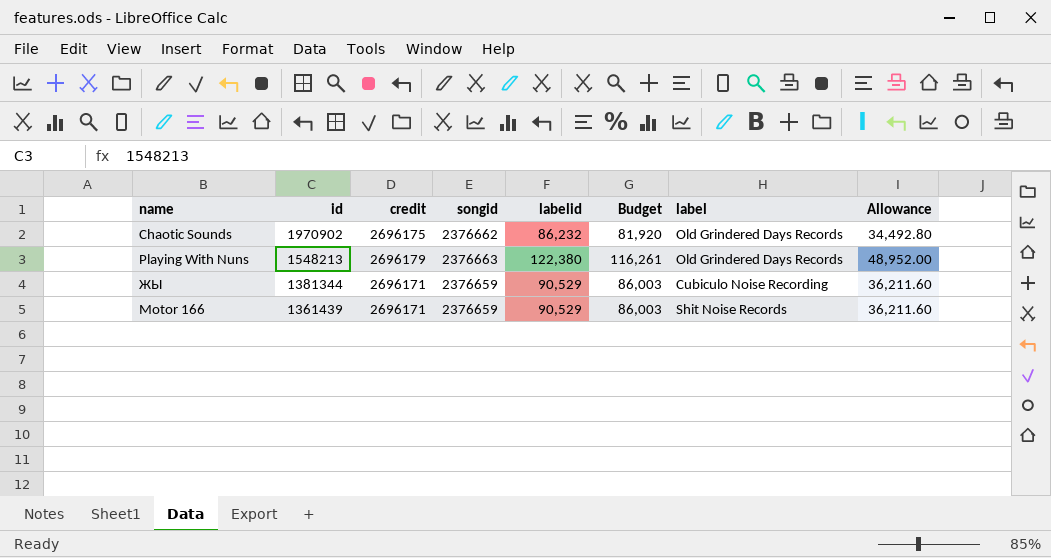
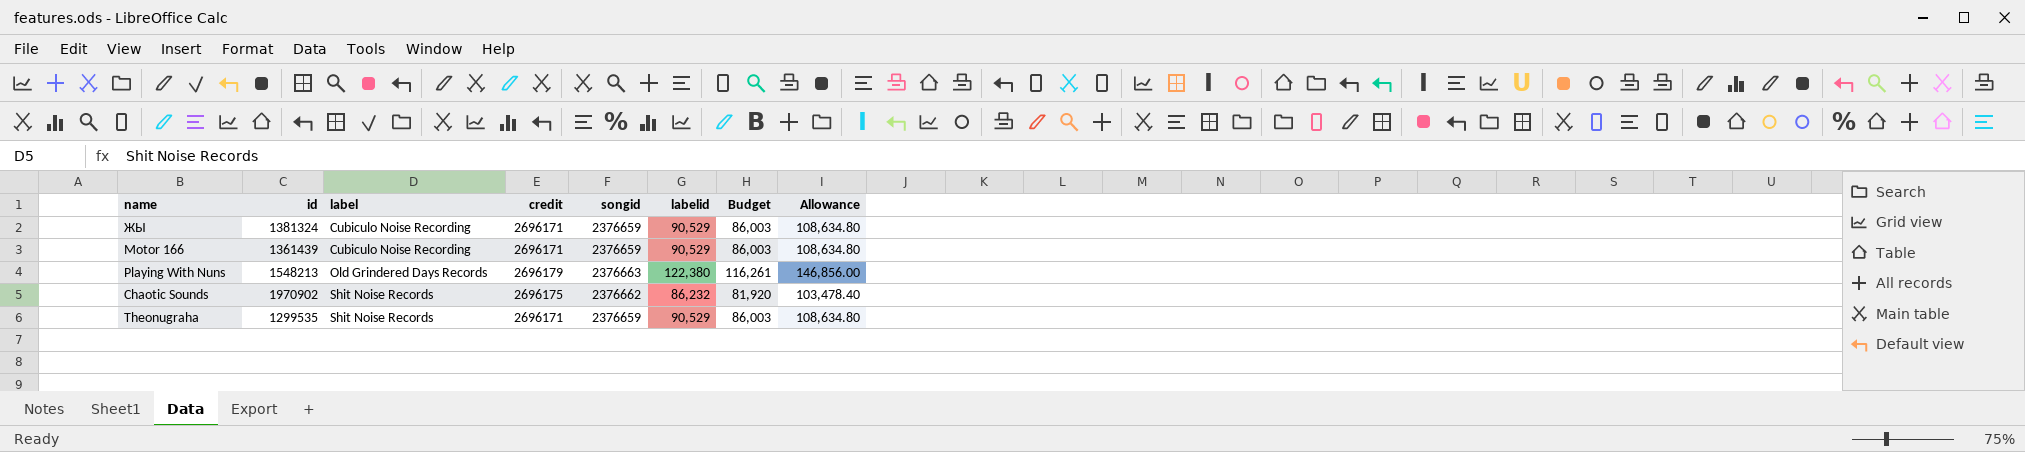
row order: id descending -> label ascending
column label | position: 7 -> 3
column Allowance | formula: [labelid] * 0.4 -> [labelid] * 1.2
ЖЫ | id: 1381344 -> 1381324
Motor 166 | label: Shit Noise Records -> Cubiculo Noise Recording
Chaotic Sounds | label: Old Grindered Days Records -> Shit Noise Records
row Theonugraha: none -> 1299535 | Shit Noise Records | 2696171 | 2376659 | 90,529 | 86,003 | 108,634.80

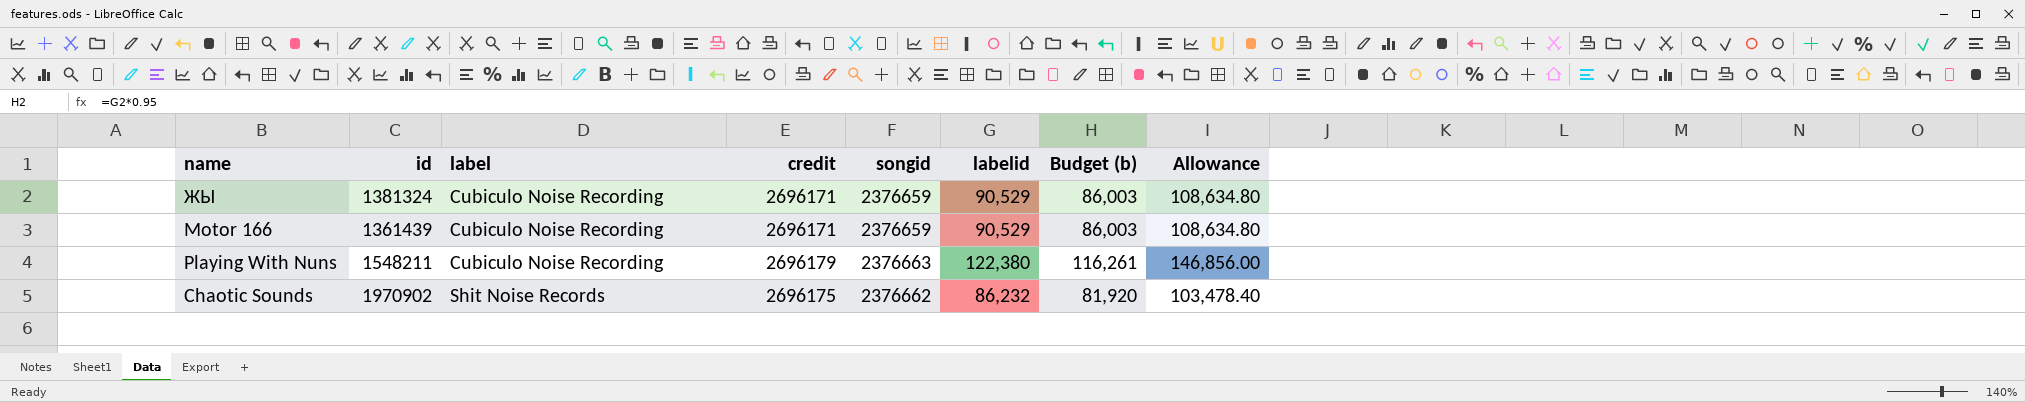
column name: Budget -> Budget (b)
row Theonugraha: 1299535 | Shit Noise Records | 2696171 | 2376659 | 90,529 | 86,003 | 108,634.80 -> none
Playing With Nuns | id: 1548213 -> 1548211
Playing With Nuns | label: Old Grindered Days Records -> Cubiculo Noise Recording

